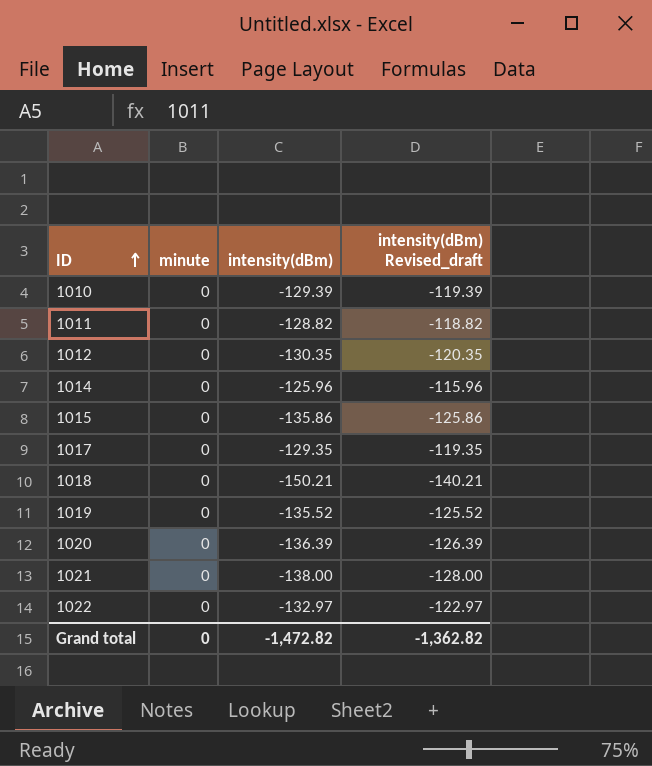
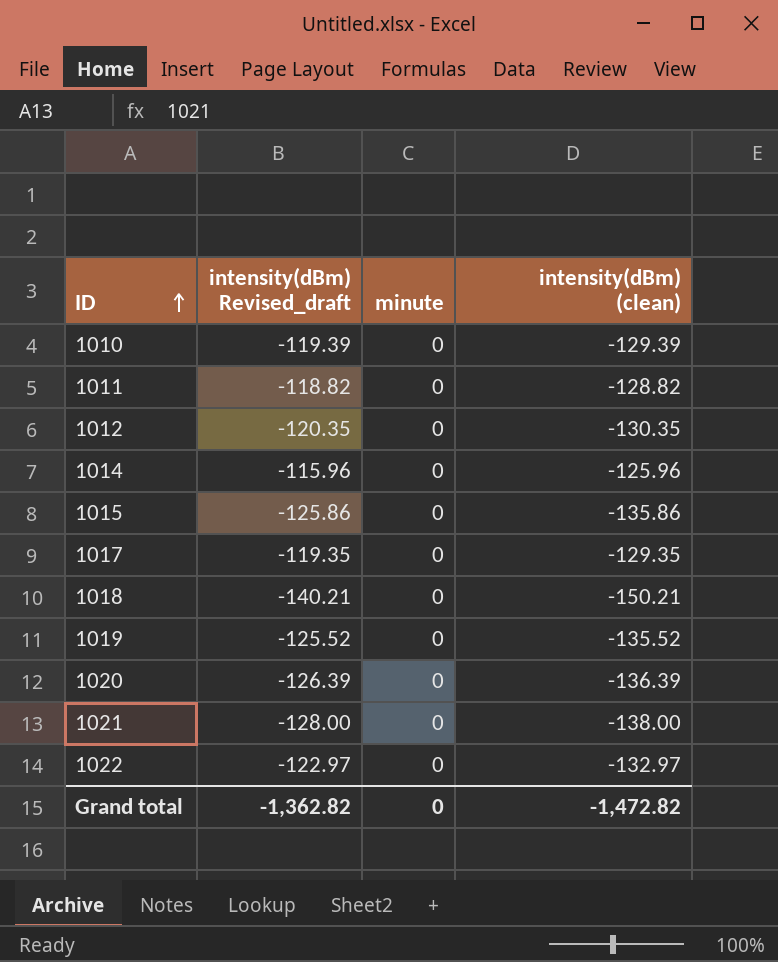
column intensity(dBm) Revised_draft | position: 4 -> 2
column name: intensity(dBm) -> intensity(dBm) (clean)

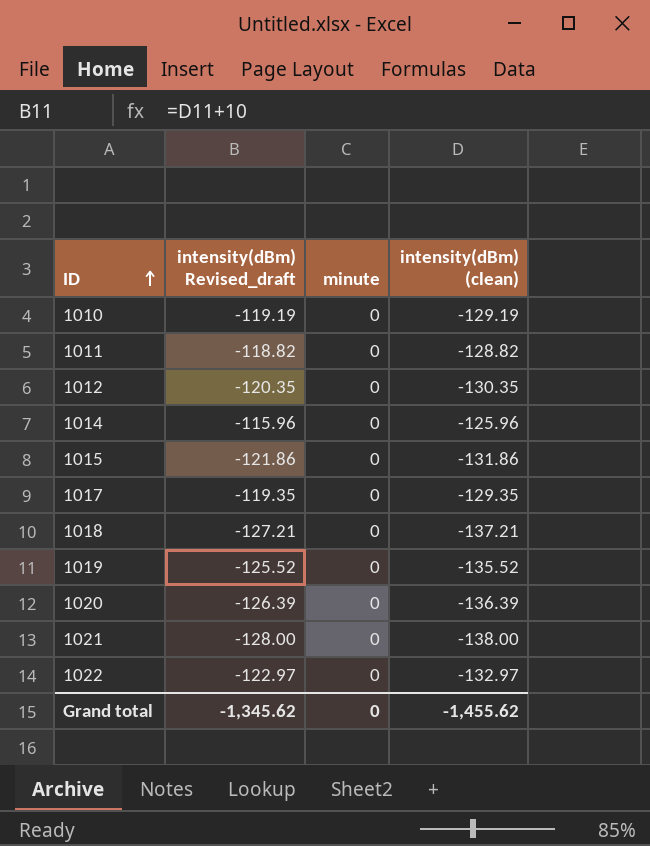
1010 | intensity(dBm) Revised_draft: -119.39 -> -119.19
1010 | intensity(dBm) (clean): -129.39 -> -129.19
1015 | intensity(dBm) Revised_draft: -125.86 -> -121.86
1015 | intensity(dBm) (clean): -135.86 -> -131.86
1018 | intensity(dBm) Revised_draft: -140.21 -> -127.21
1018 | intensity(dBm) (clean): -150.21 -> -137.21
Grand total | intensity(dBm) Revised_draft: -1,362.82 -> -1,345.62
Grand total | intensity(dBm) (clean): -1,472.82 -> -1,455.62

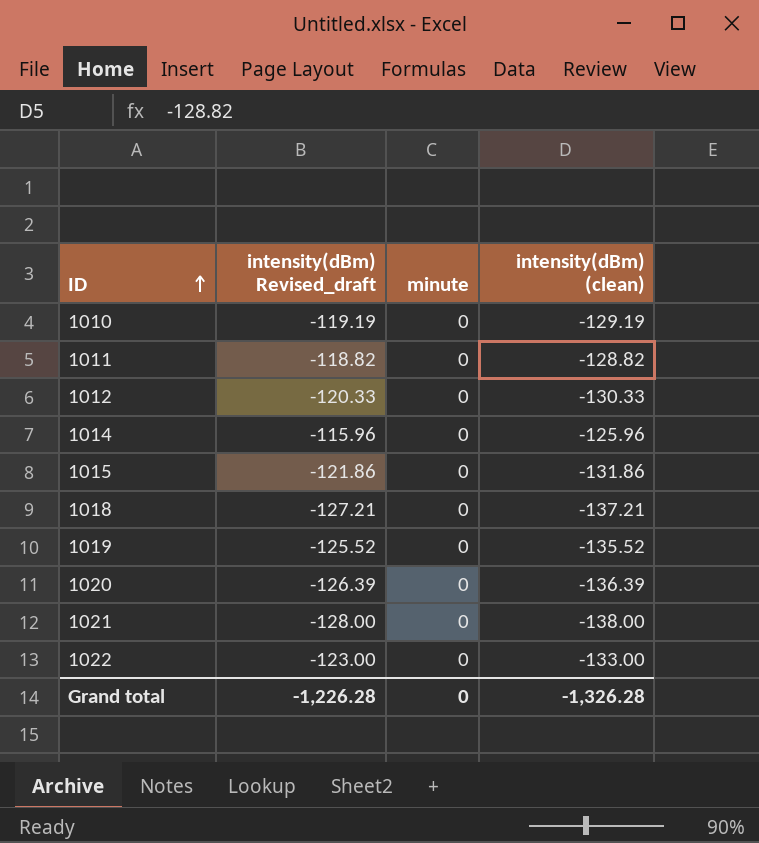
row 1017: -119.35 | 0 | -129.35 -> none
1012 | intensity(dBm) Revised_draft: -120.35 -> -120.33
1012 | intensity(dBm) (clean): -130.35 -> -130.33
1022 | intensity(dBm) Revised_draft: -122.97 -> -123.00
1022 | intensity(dBm) (clean): -132.97 -> -133.00
Grand total | intensity(dBm) Revised_draft: -1,345.62 -> -1,226.28
Grand total | intensity(dBm) (clean): -1,455.62 -> -1,326.28

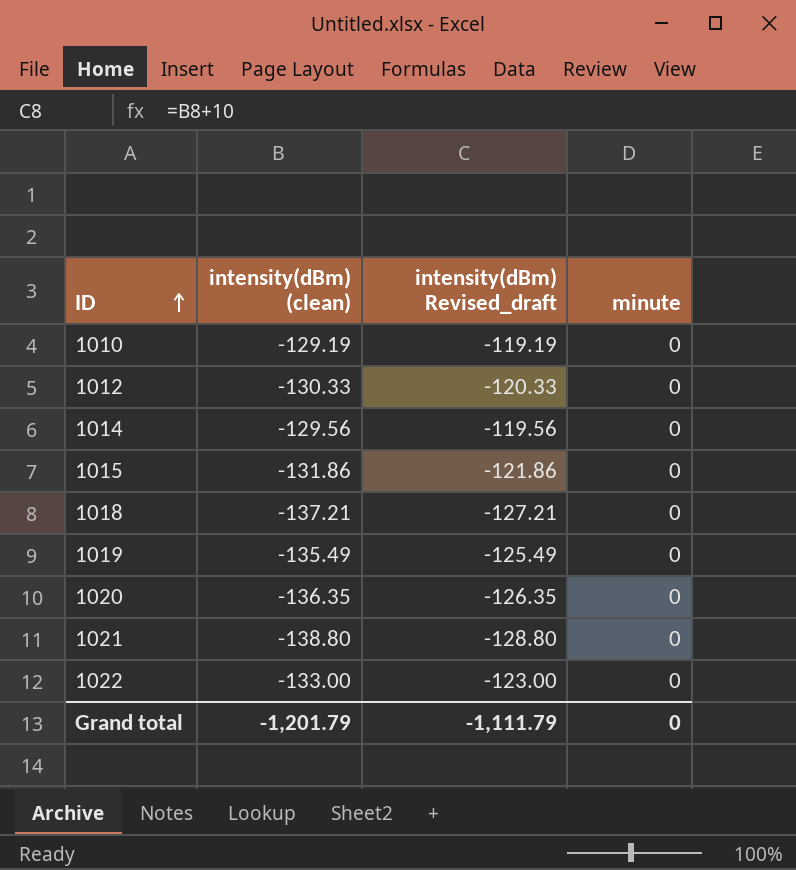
column intensity(dBm) (clean) | position: 4 -> 2
row 1011: -118.82 | 0 | -128.82 -> none
1014 | intensity(dBm) (clean): -125.96 -> -129.56
1014 | intensity(dBm) Revised_draft: -115.96 -> -119.56
1019 | intensity(dBm) (clean): -135.52 -> -135.49
1019 | intensity(dBm) Revised_draft: -125.52 -> -125.49
1020 | intensity(dBm) (clean): -136.39 -> -136.35
1020 | intensity(dBm) Revised_draft: -126.39 -> -126.35
1021 | intensity(dBm) (clean): -138.00 -> -138.80
1021 | intensity(dBm) Revised_draft: -128.00 -> -128.80
Grand total | intensity(dBm) (clean): -1,326.28 -> -1,201.79
Grand total | intensity(dBm) Revised_draft: -1,226.28 -> -1,111.79

